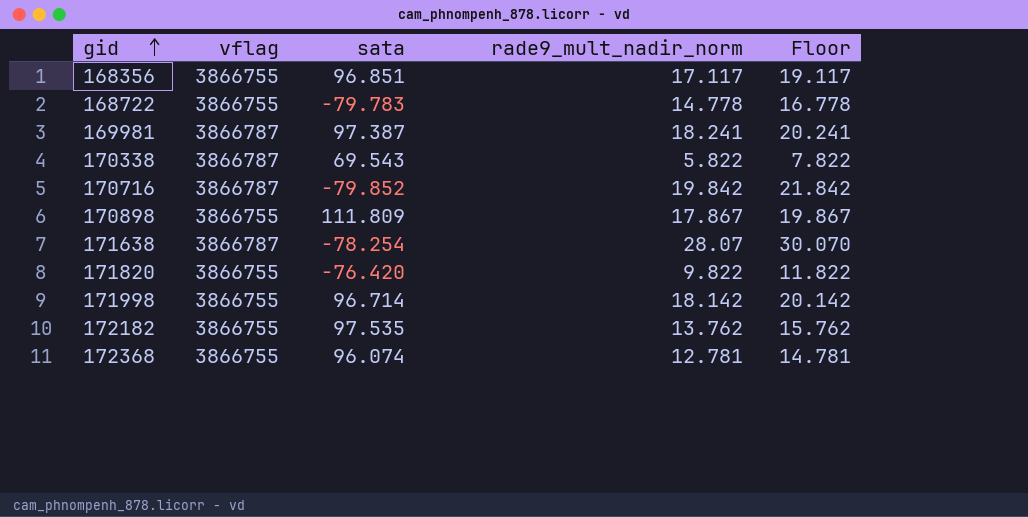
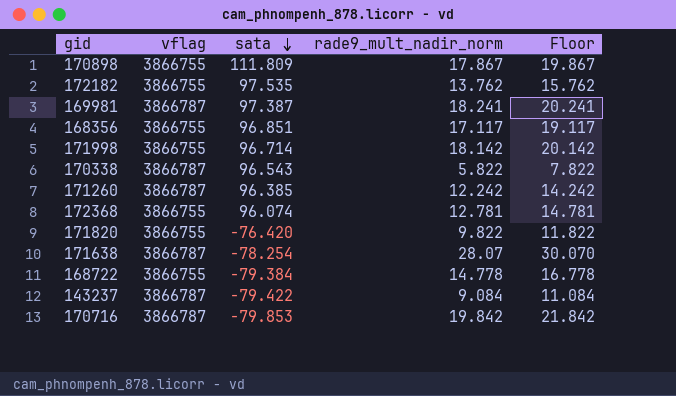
row order: gid ascending -> sata descending
170338 | sata: 69.543 -> 96.543
row 171260: none -> 3866787 | 96.385 | 12.242 | 14.242
168722 | sata: -79.783 -> -79.384
row 143237: none -> 3866787 | -79.422 | 9.084 | 11.084
170716 | sata: -79.852 -> -79.853

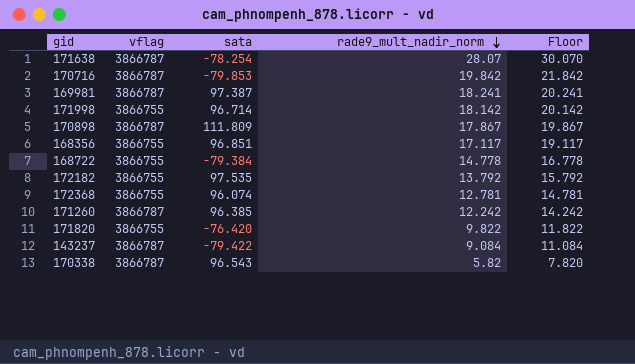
row order: sata descending -> rade9_mult_nadir_norm descending
170898 | vflag: 3866755 -> 3866787
172182 | rade9_mult_nadir_norm: 13.762 -> 13.792
172182 | Floor: 15.762 -> 15.792
170338 | rade9_mult_nadir_norm: 5.822 -> 5.82
170338 | Floor: 7.822 -> 7.820

